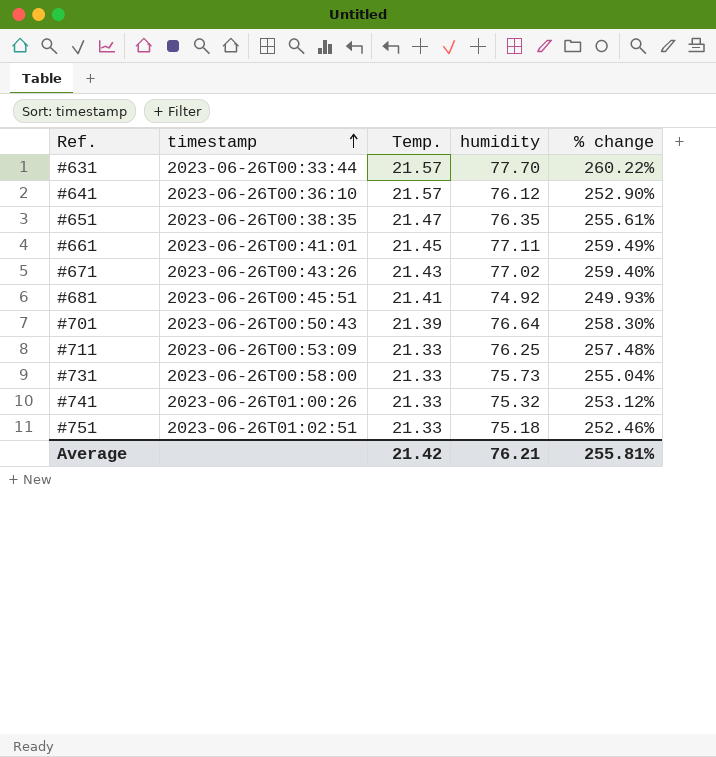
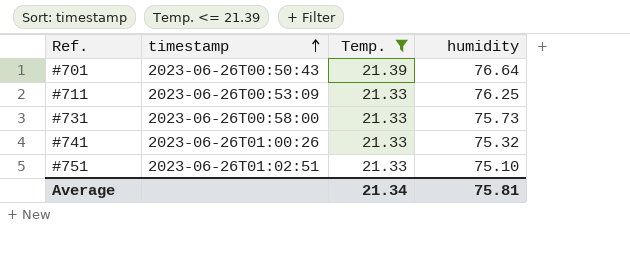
filter: none -> Temp. <= 21.39
column % change | formula: ([humidity] - [Temp.]) / [Temp.] -> none
#751 | humidity: 75.18 -> 75.10
Average | Temp.: 21.42 -> 21.34
Average | humidity: 76.21 -> 75.81

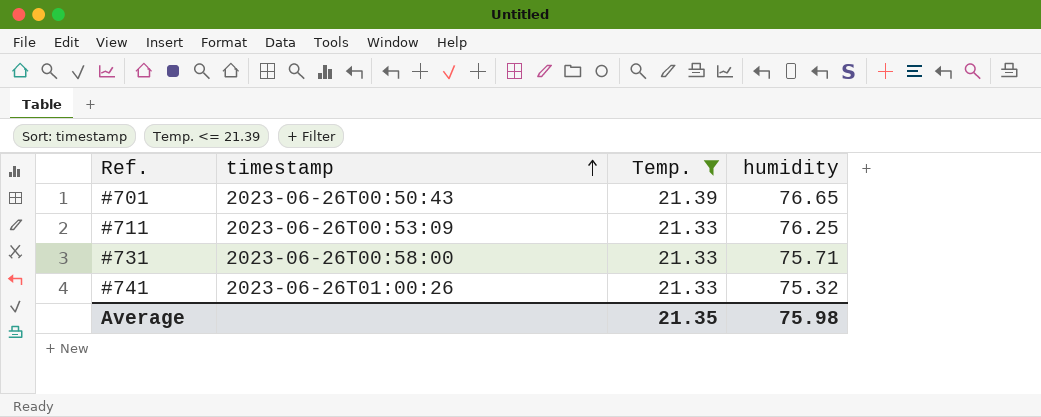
row #751: 2023-06-26T01:02:51 | 21.33 | 75.10 -> none
#701 | humidity: 76.64 -> 76.65
#731 | humidity: 75.73 -> 75.71
Average | Temp.: 21.34 -> 21.35
Average | humidity: 75.81 -> 75.98

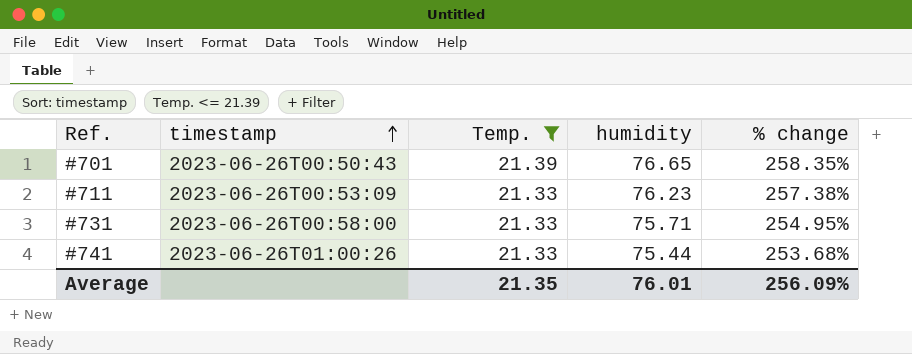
column % change | formula: none -> ([humidity] - [Temp.]) / [Temp.]
#711 | humidity: 76.25 -> 76.23
#741 | humidity: 75.32 -> 75.44
Average | humidity: 75.98 -> 76.01

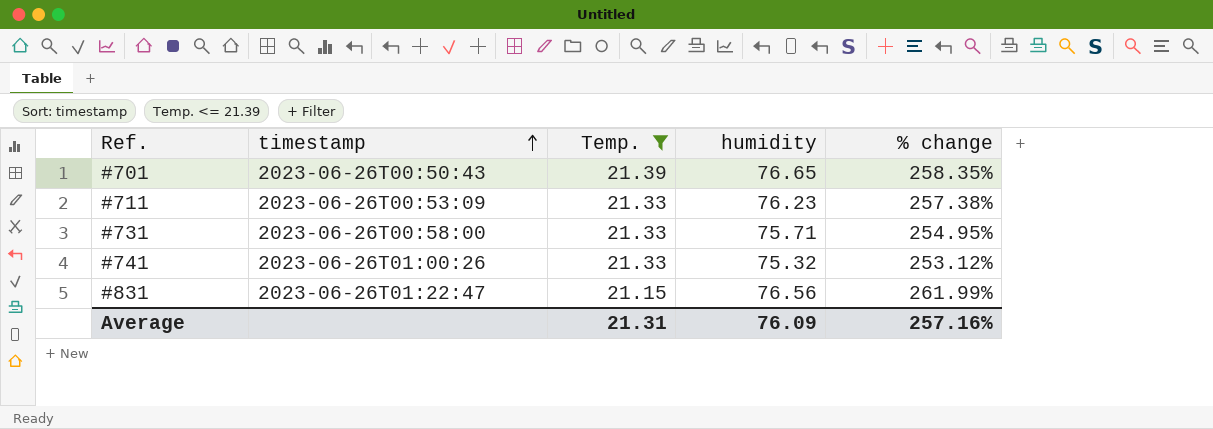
#741 | humidity: 75.44 -> 75.32
#741 | % change: 253.68% -> 253.12%
row #831: none -> 2023-06-26T01:22:47 | 21.15 | 76.56 | 261.99%
Average | Temp.: 21.35 -> 21.31
Average | humidity: 76.01 -> 76.09
Average | % change: 256.09% -> 257.16%

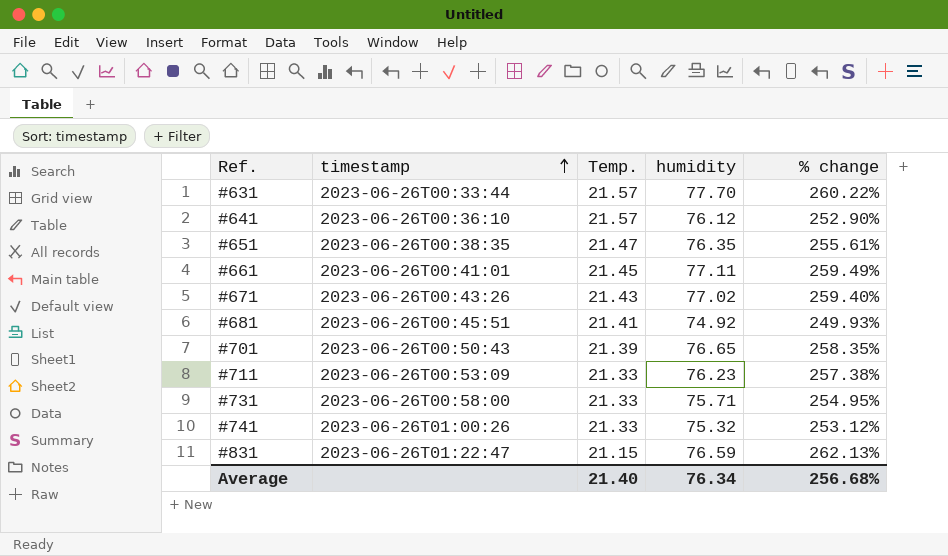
filter: Temp. <= 21.39 -> none
#831 | humidity: 76.56 -> 76.59
#831 | % change: 261.99% -> 262.13%
Average | Temp.: 21.31 -> 21.40
Average | humidity: 76.09 -> 76.34
Average | % change: 257.16% -> 256.68%

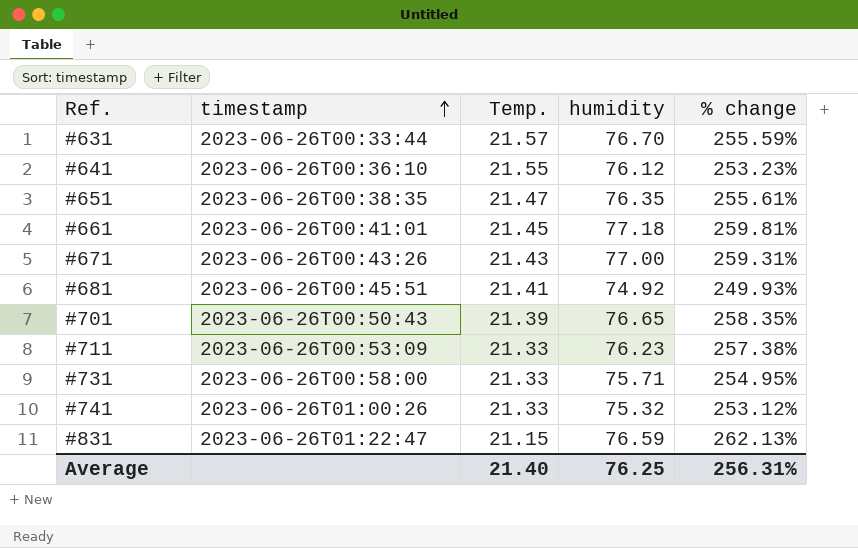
#631 | humidity: 77.70 -> 76.70
#631 | % change: 260.22% -> 255.59%
#641 | Temp.: 21.57 -> 21.55
#641 | % change: 252.90% -> 253.23%
#661 | humidity: 77.11 -> 77.18
#661 | % change: 259.49% -> 259.81%
#671 | humidity: 77.02 -> 77.00
#671 | % change: 259.40% -> 259.31%
Average | humidity: 76.34 -> 76.25
Average | % change: 256.68% -> 256.31%

